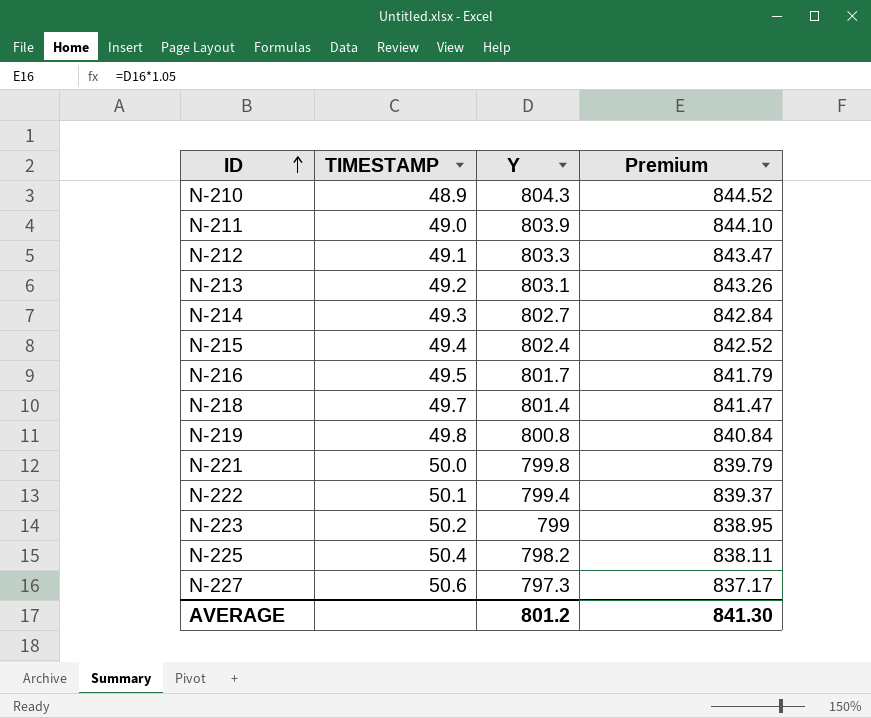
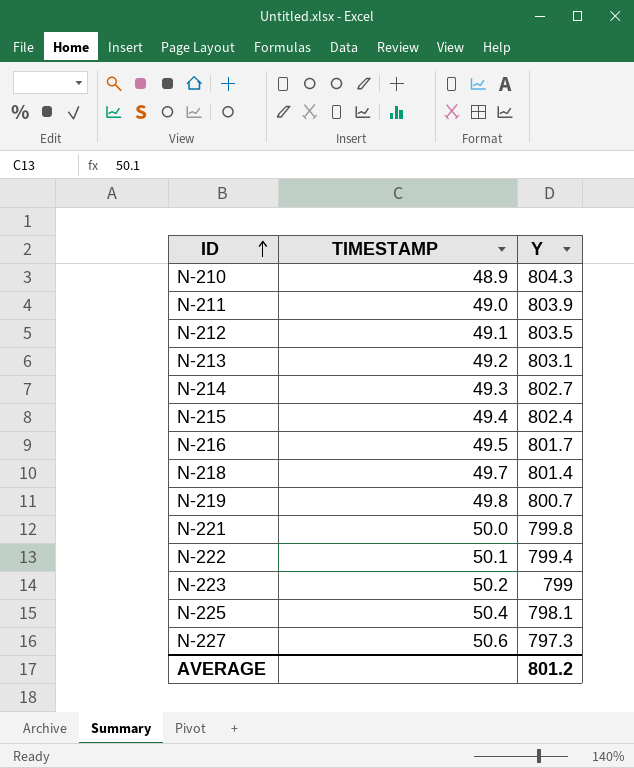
column Premium | formula: [Y] * 1.05 -> none
N-212 | Y: 803.3 -> 803.5
N-219 | Y: 800.8 -> 800.7
N-225 | Y: 798.2 -> 798.1

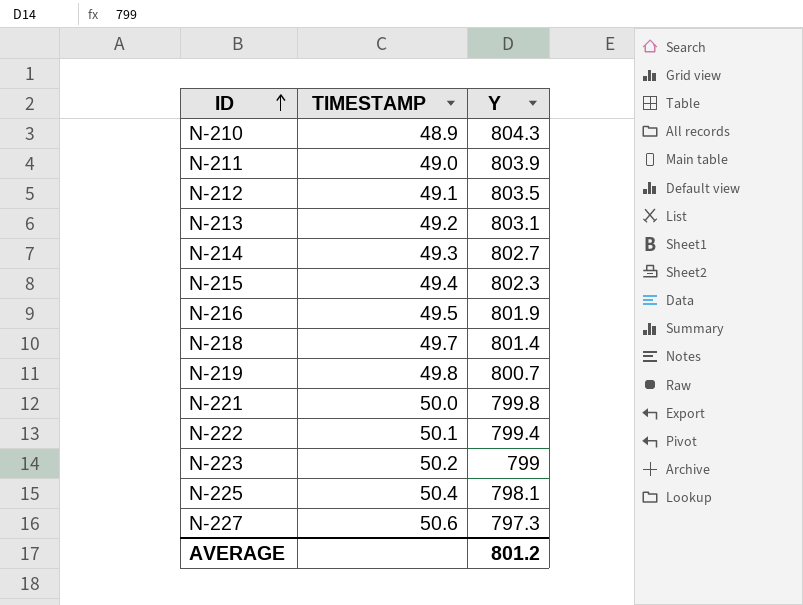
N-215 | Y: 802.4 -> 802.3
N-216 | Y: 801.7 -> 801.9

